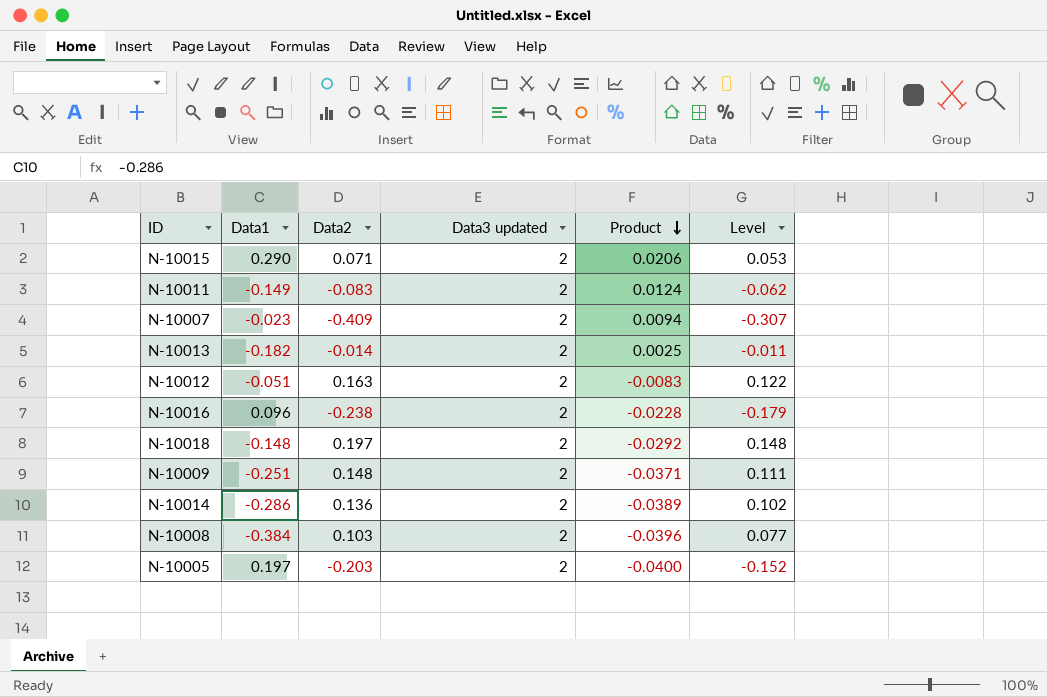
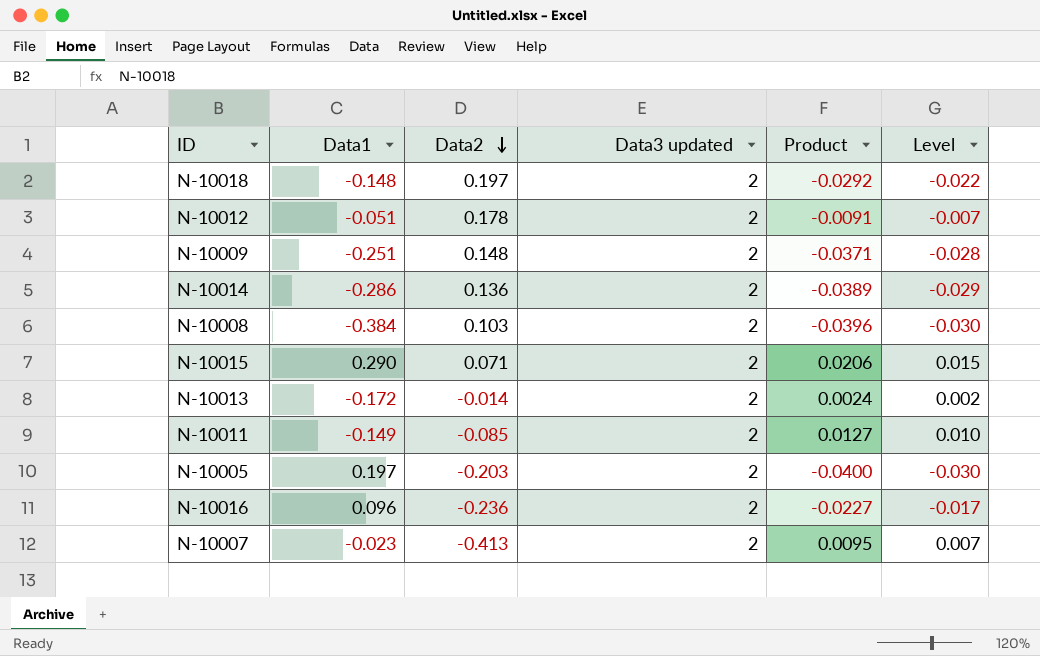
row order: Product descending -> Data2 descending
column Level | formula: [Data2] * 0.75 -> [Product] * 0.75
N-10012 | Data2: 0.163 -> 0.178
N-10012 | Product: -0.0083 -> -0.0091
N-10013 | Data1: -0.182 -> -0.172
N-10013 | Product: 0.0025 -> 0.0024
N-10011 | Data2: -0.083 -> -0.085
N-10011 | Product: 0.0124 -> 0.0127
N-10016 | Data2: -0.238 -> -0.236
N-10016 | Product: -0.0228 -> -0.0227
N-10007 | Data2: -0.409 -> -0.413
N-10007 | Product: 0.0094 -> 0.0095

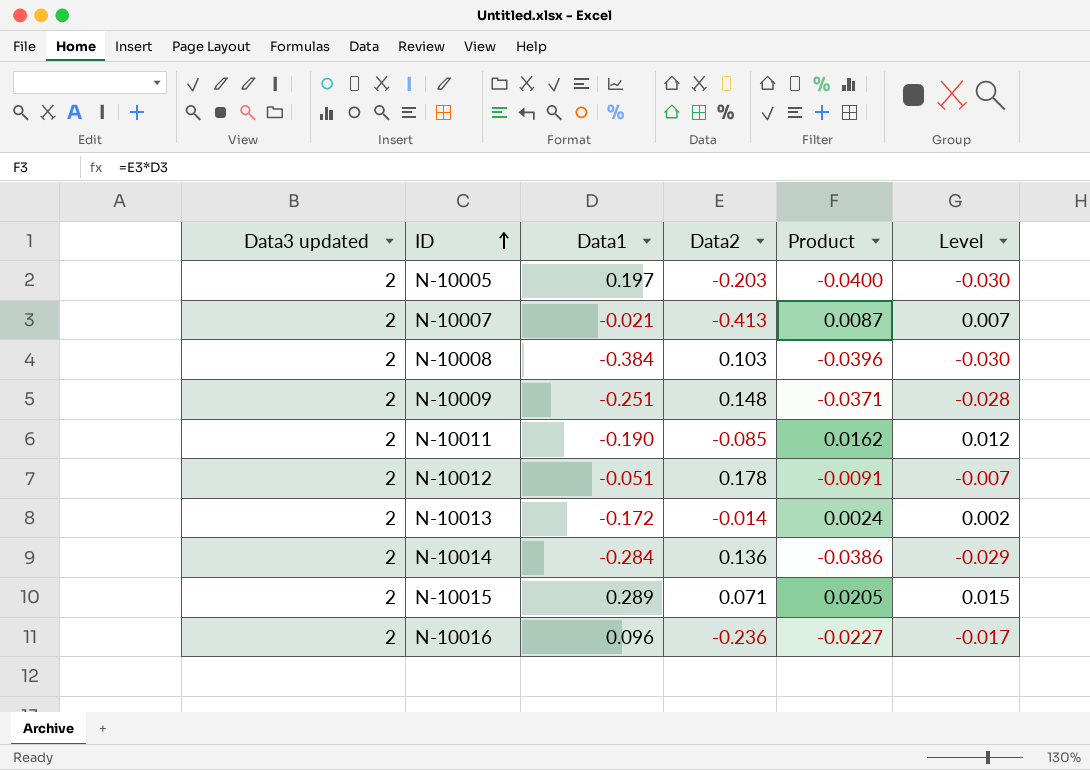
row order: Data2 descending -> ID ascending
column Data3 updated | position: 4 -> 1
row N-10018: -0.148 | 0.197 | 2 | -0.0292 | -0.022 -> none
N-10007 | Data1: -0.023 -> -0.021
N-10007 | Product: 0.0095 -> 0.0087
N-10011 | Data1: -0.149 -> -0.190
N-10011 | Product: 0.0127 -> 0.0162
N-10011 | Level: 0.010 -> 0.012
N-10014 | Data1: -0.286 -> -0.284
N-10014 | Product: -0.0389 -> -0.0386
N-10015 | Data1: 0.290 -> 0.289
N-10015 | Product: 0.0206 -> 0.0205

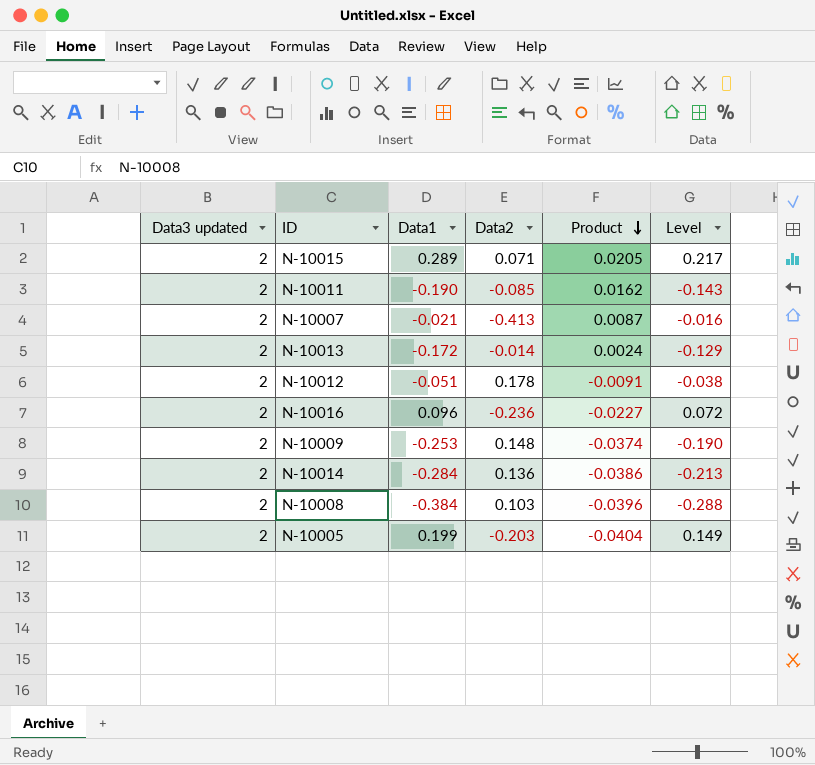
row order: ID ascending -> Product descending
column Level | formula: [Product] * 0.75 -> [Data1] * 0.75
N-10009 | Data1: -0.251 -> -0.253
N-10009 | Product: -0.0371 -> -0.0374
N-10005 | Data1: 0.197 -> 0.199
N-10005 | Product: -0.0400 -> -0.0404

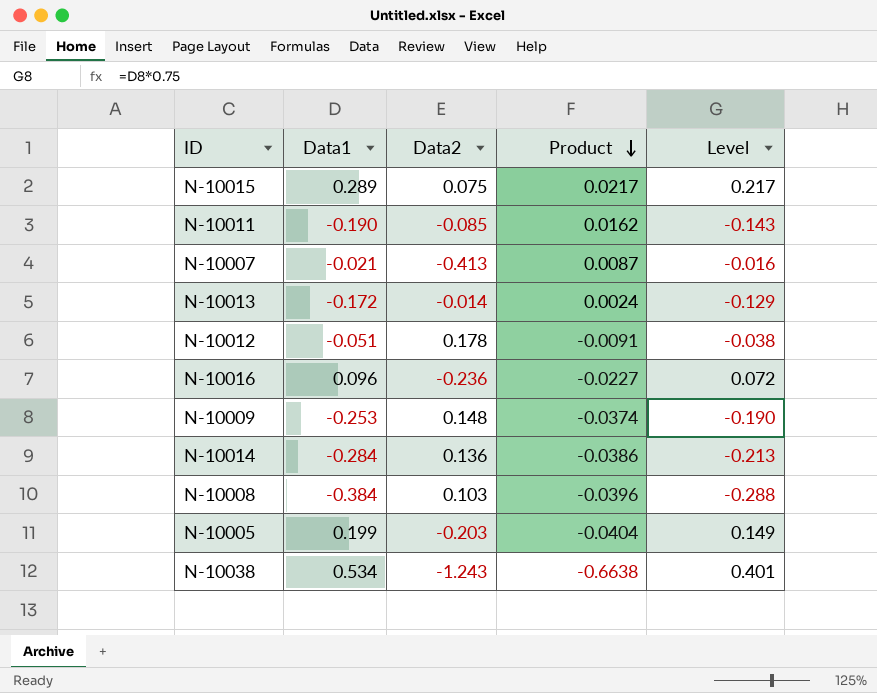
column Data3 updated | position: 1 -> none
N-10015 | Data2: 0.071 -> 0.075
N-10015 | Product: 0.0205 -> 0.0217
row N-10038: none -> 0.534 | -1.243 | -0.6638 | 0.401

